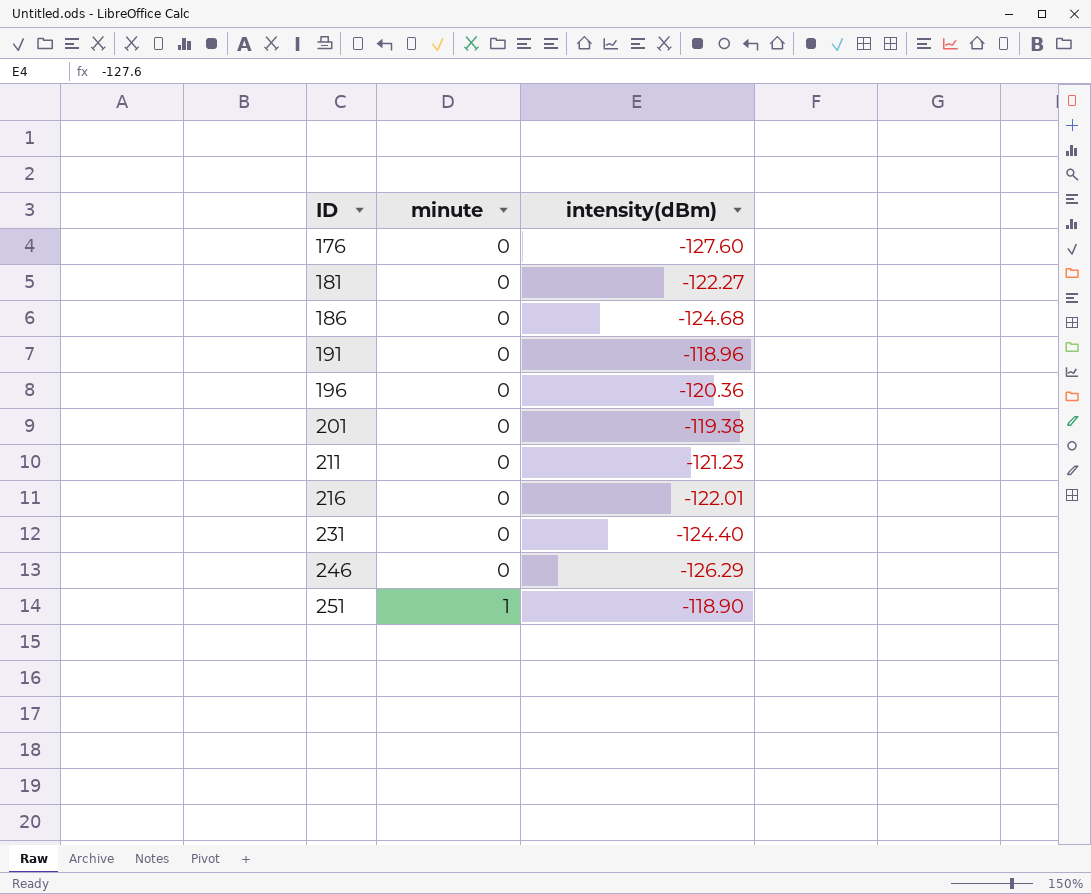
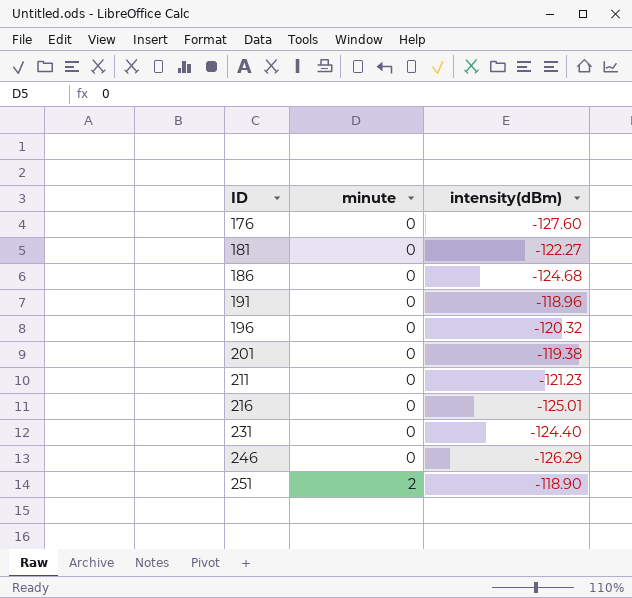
196 | intensity(dBm): -120.36 -> -120.32
216 | intensity(dBm): -122.01 -> -125.01
251 | minute: 1 -> 2

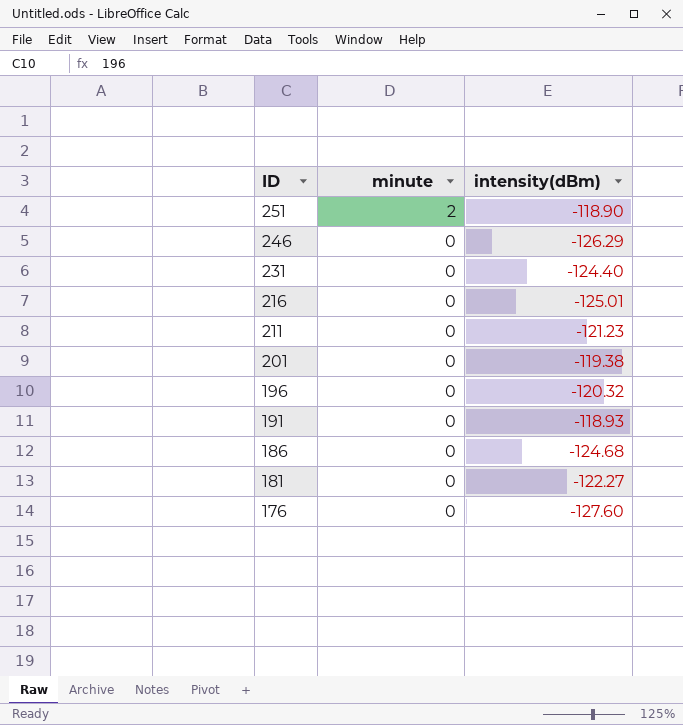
row order: ID ascending -> ID descending
191 | intensity(dBm): -118.96 -> -118.93

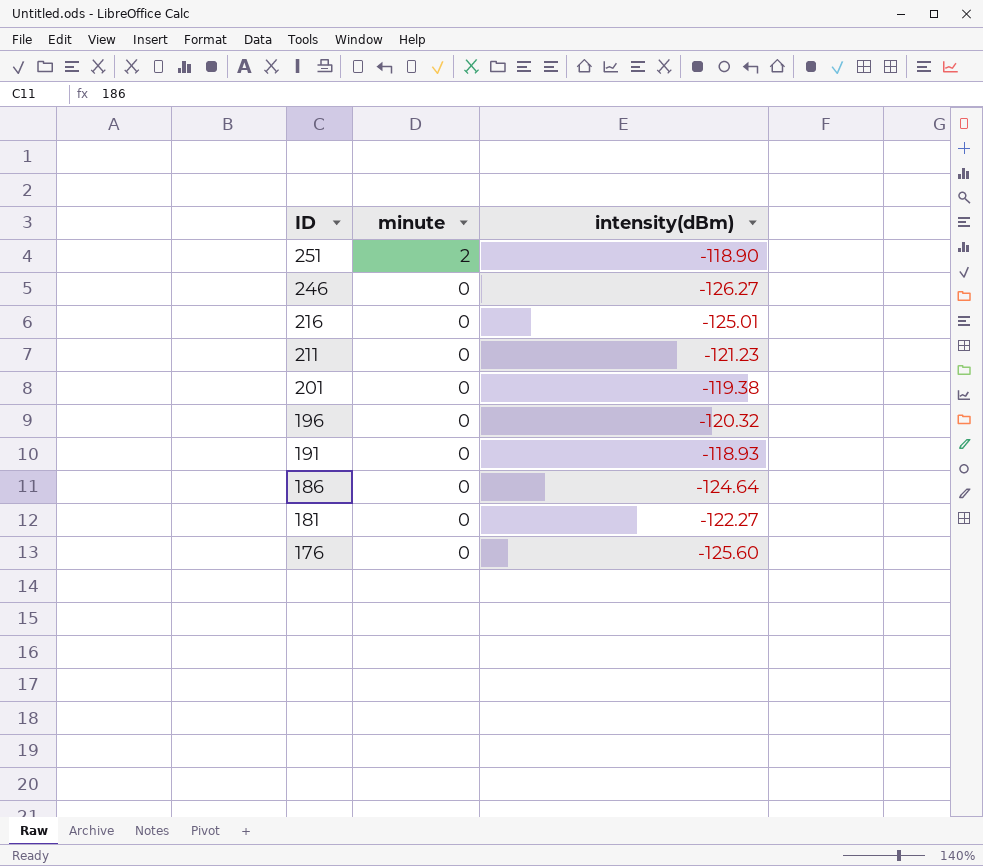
row 231: 0 | -124.40 -> none
246 | intensity(dBm): -126.29 -> -126.27
186 | intensity(dBm): -124.68 -> -124.64
176 | intensity(dBm): -127.60 -> -125.60

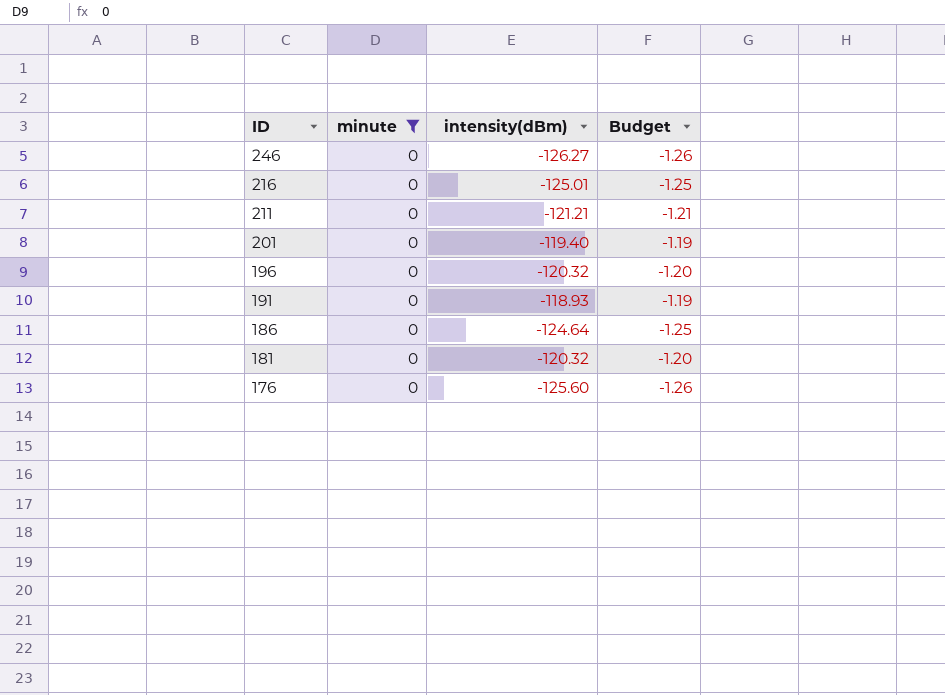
filter: none -> minute = 0
column Budget | formula: none -> [intensity(dBm)] * 0.01
211 | intensity(dBm): -121.23 -> -121.21
201 | intensity(dBm): -119.38 -> -119.40
181 | intensity(dBm): -122.27 -> -120.32

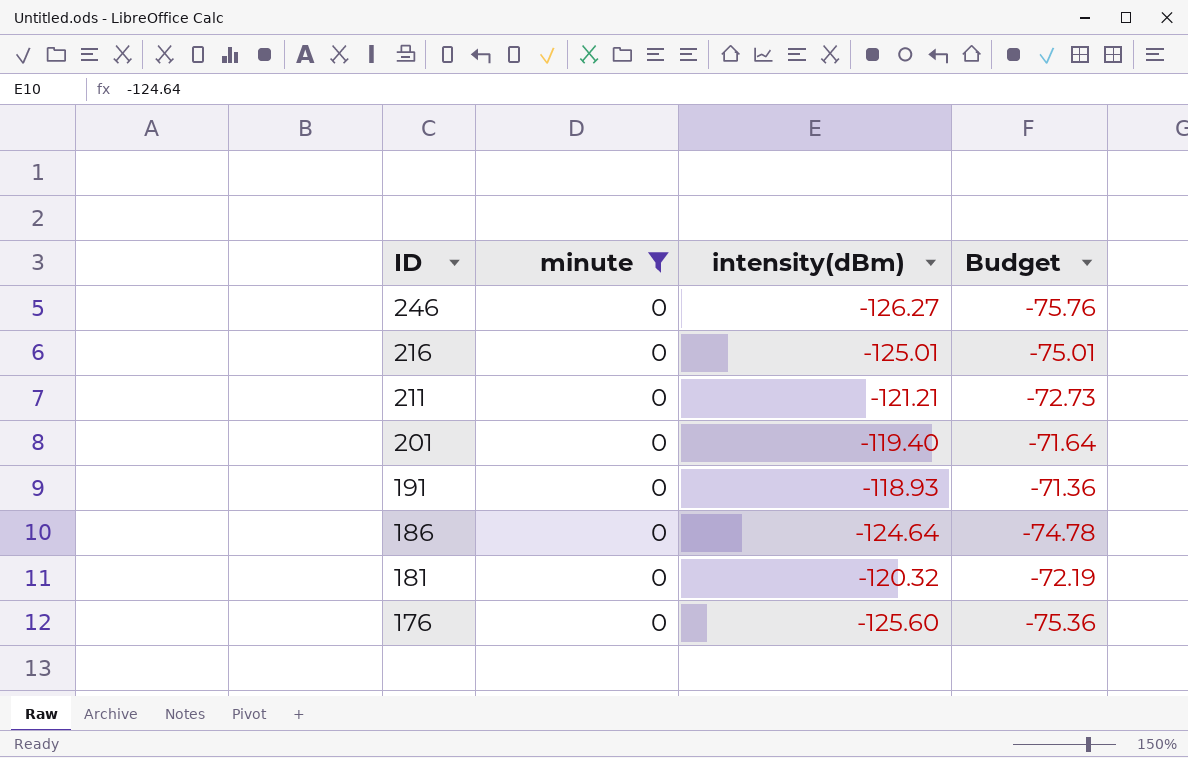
column Budget | formula: [intensity(dBm)] * 0.01 -> [intensity(dBm)] * 0.6
row 196: 0 | -120.32 | -1.20 -> none

